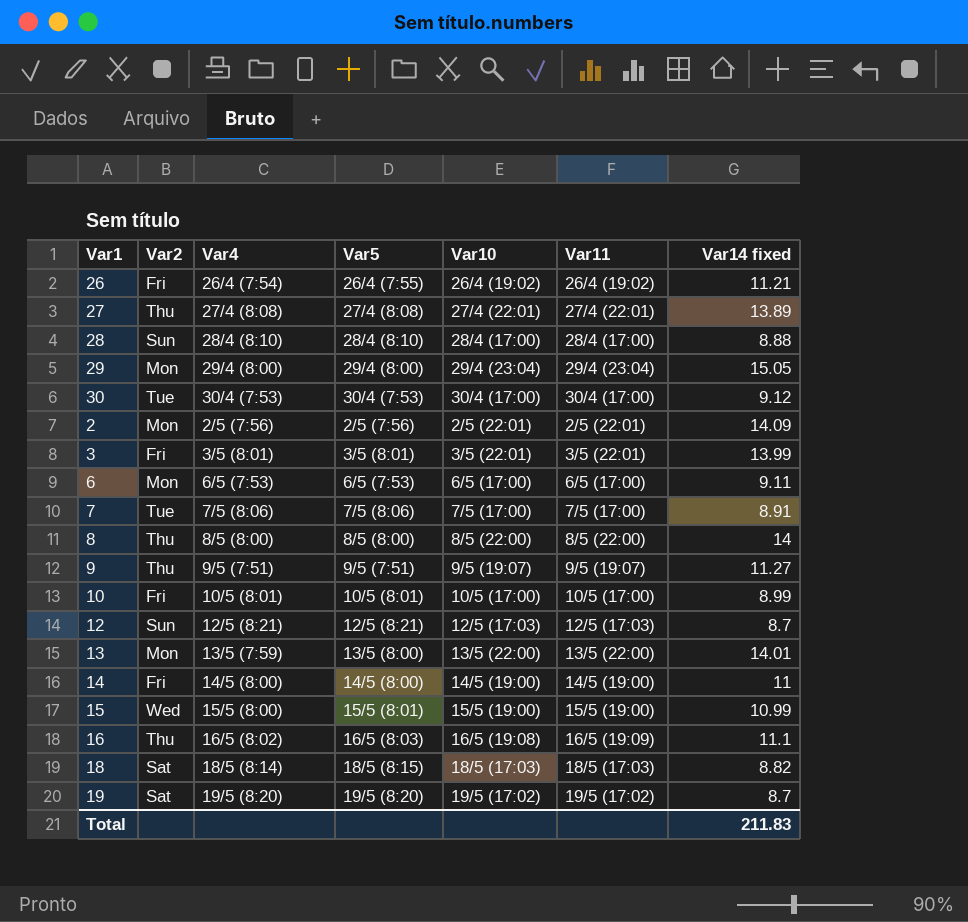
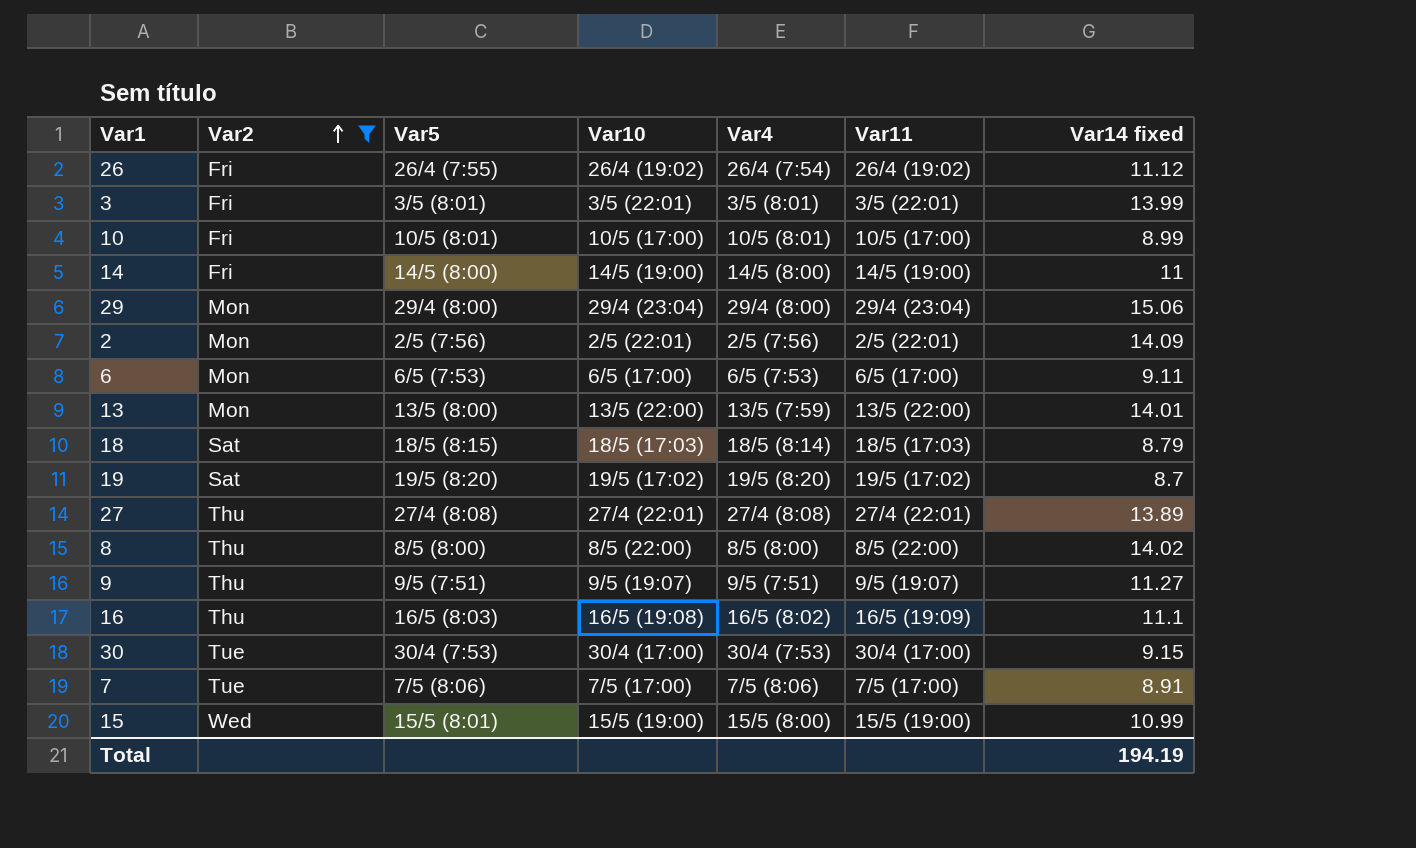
filter: none -> Var2 != Sun
row order: none -> Var2 ascending
column Var4 | position: 3 -> 5
26 | Var14 fixed: 11.21 -> 11.12
29 | Var14 fixed: 15.05 -> 15.06
18 | Var14 fixed: 8.82 -> 8.79
8 | Var14 fixed: 14 -> 14.02
30 | Var14 fixed: 9.12 -> 9.15
Total | Var14 fixed: 211.83 -> 194.19

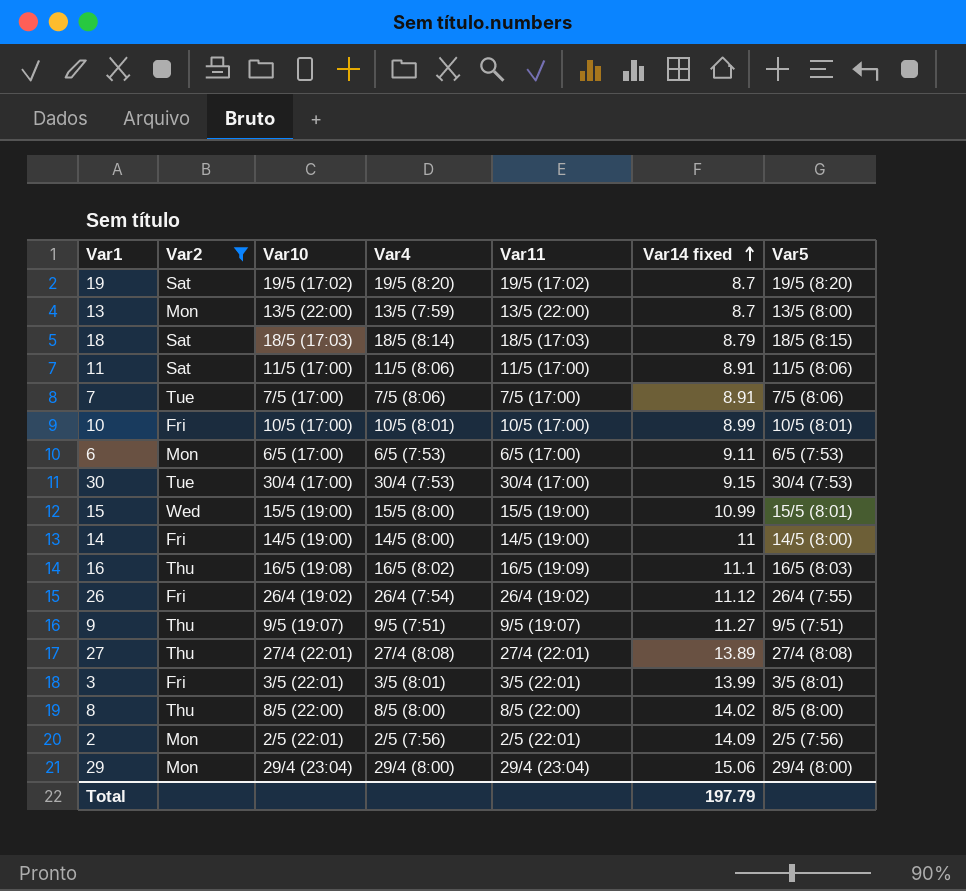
row order: Var2 ascending -> Var14 fixed ascending
column Var5 | position: 3 -> 7
13 | Var14 fixed: 14.01 -> 8.7
row 11: none -> Sat | 11/5 (17:00) | 11/5 (8:06) | 11/5 (17:00) | 8.91 | 11/5 (8:06)
Total | Var14 fixed: 194.19 -> 197.79

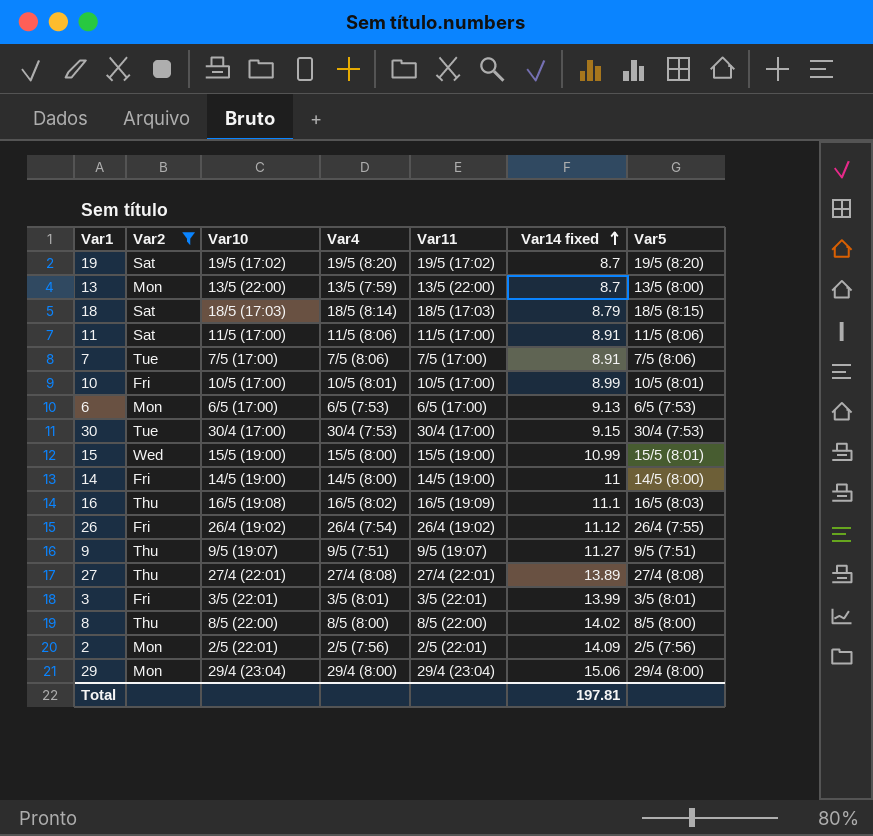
6 | Var14 fixed: 9.11 -> 9.13
Total | Var14 fixed: 197.79 -> 197.81

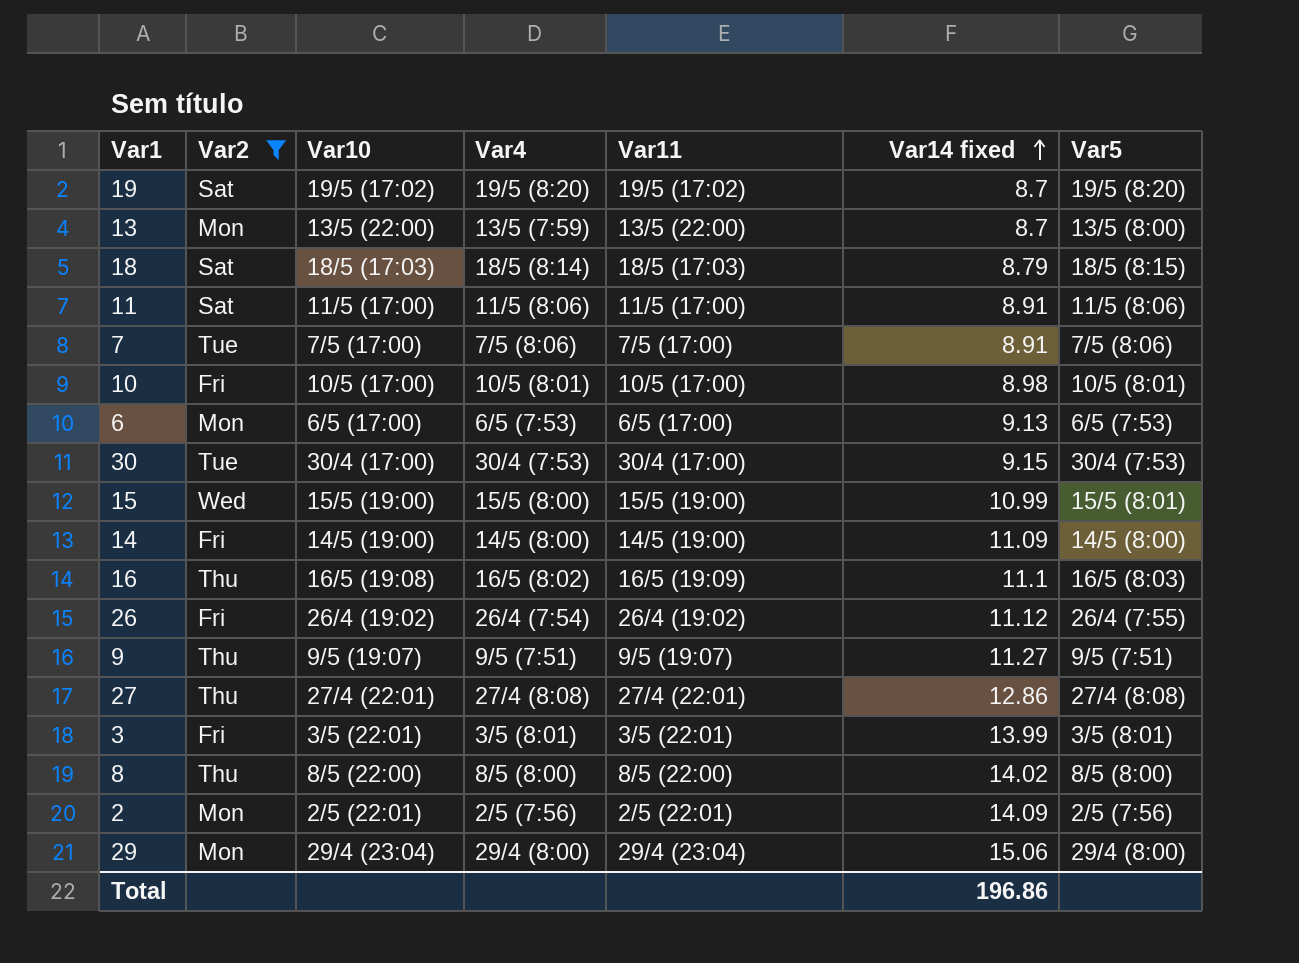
10 | Var14 fixed: 8.99 -> 8.98
14 | Var14 fixed: 11 -> 11.09
27 | Var14 fixed: 13.89 -> 12.86
Total | Var14 fixed: 197.81 -> 196.86

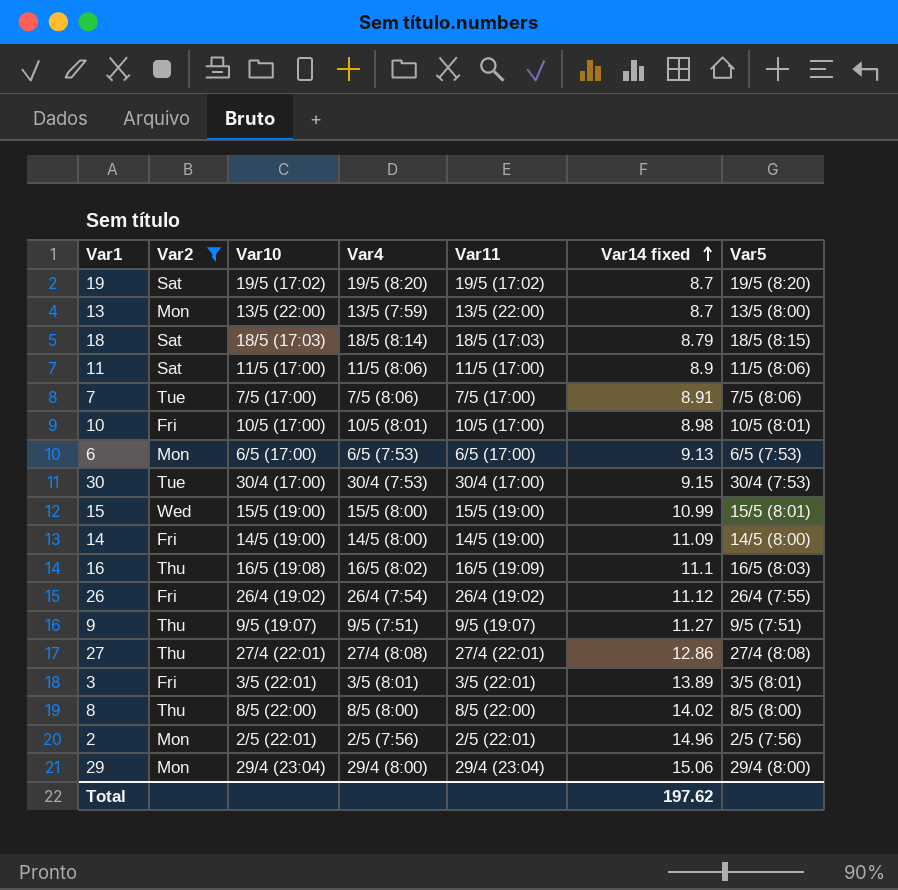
11 | Var14 fixed: 8.91 -> 8.9
3 | Var14 fixed: 13.99 -> 13.89
2 | Var14 fixed: 14.09 -> 14.96
Total | Var14 fixed: 196.86 -> 197.62

